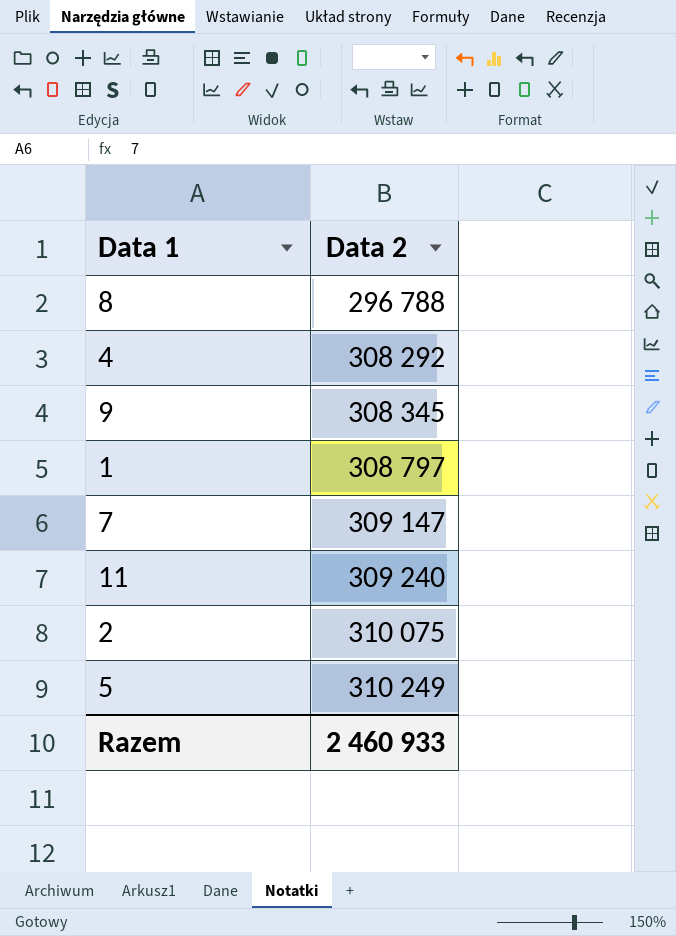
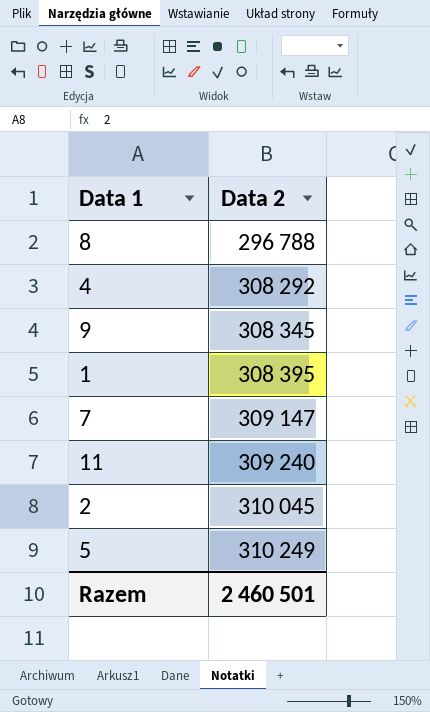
1 | Data 2: 308 797 -> 308 395
2 | Data 2: 310 075 -> 310 045
Razem | Data 2: 2 460 933 -> 2 460 501

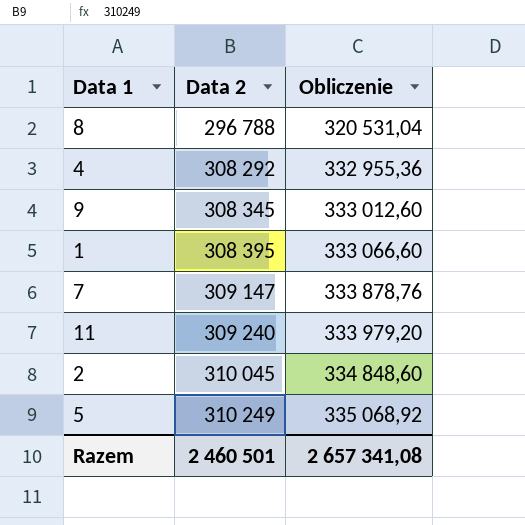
column Obliczenie | formula: none -> [Data 2] * 1,08

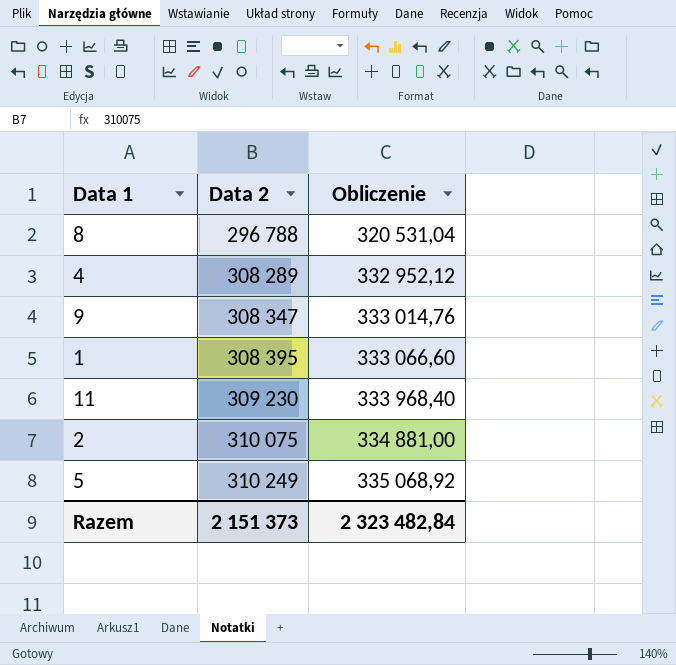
row 7: 309 147 | 333 878,76 -> none
4 | Data 2: 308 292 -> 308 289
4 | Obliczenie: 332 955,36 -> 332 952,12
9 | Data 2: 308 345 -> 308 347
9 | Obliczenie: 333 012,60 -> 333 014,76
11 | Data 2: 309 240 -> 309 230
11 | Obliczenie: 333 979,20 -> 333 968,40
2 | Data 2: 310 045 -> 310 075
2 | Obliczenie: 334 848,60 -> 334 881,00
Razem | Data 2: 2 460 501 -> 2 151 373
Razem | Obliczenie: 2 657 341,08 -> 2 323 482,84

